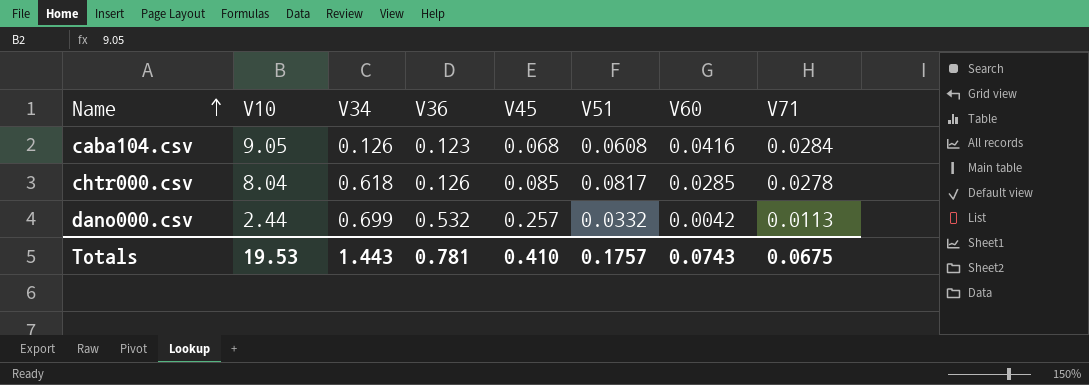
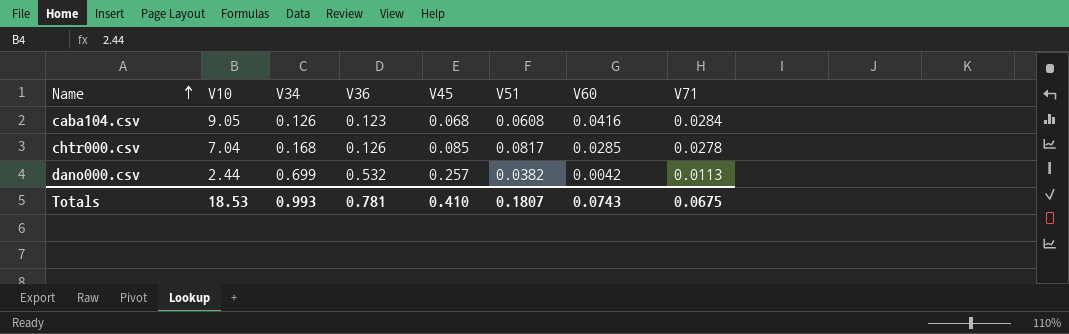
chtr000.csv | V10: 8.04 -> 7.04
chtr000.csv | V34: 0.618 -> 0.168
dano000.csv | V51: 0.0332 -> 0.0382
Totals | V10: 19.53 -> 18.53
Totals | V34: 1.443 -> 0.993
Totals | V51: 0.1757 -> 0.1807

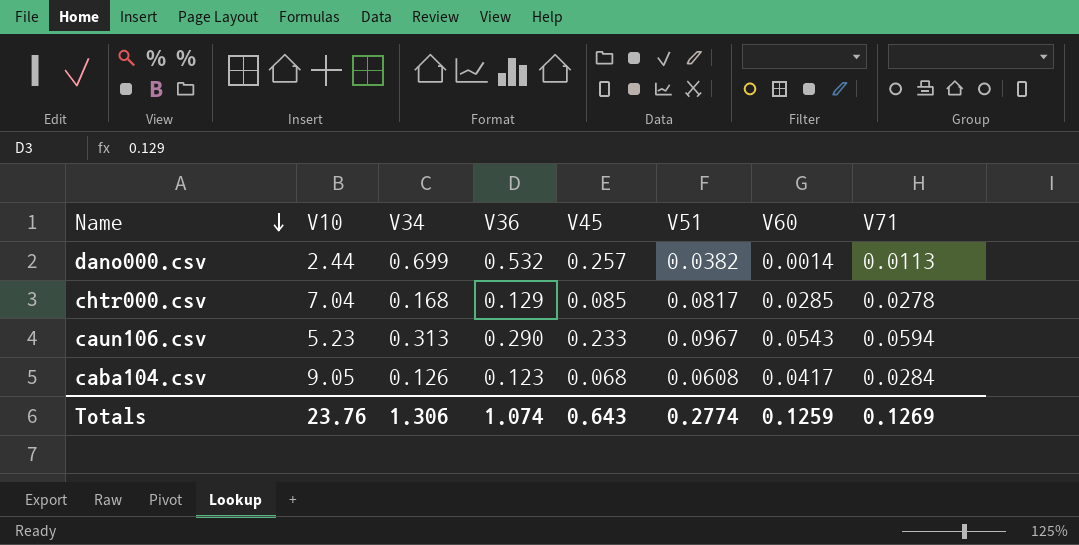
row order: Name ascending -> Name descending
dano000.csv | V60: 0.0042 -> 0.0014
chtr000.csv | V36: 0.126 -> 0.129
row caun106.csv: none -> 5.23 | 0.313 | 0.290 | 0.233 | 0.0967 | 0.0543 | 0.0594
caba104.csv | V60: 0.0416 -> 0.0417
Totals | V10: 18.53 -> 23.76
Totals | V34: 0.993 -> 1.306
Totals | V36: 0.781 -> 1.074
Totals | V45: 0.410 -> 0.643
Totals | V51: 0.1807 -> 0.2774
Totals | V60: 0.0743 -> 0.1259
Totals | V71: 0.0675 -> 0.1269

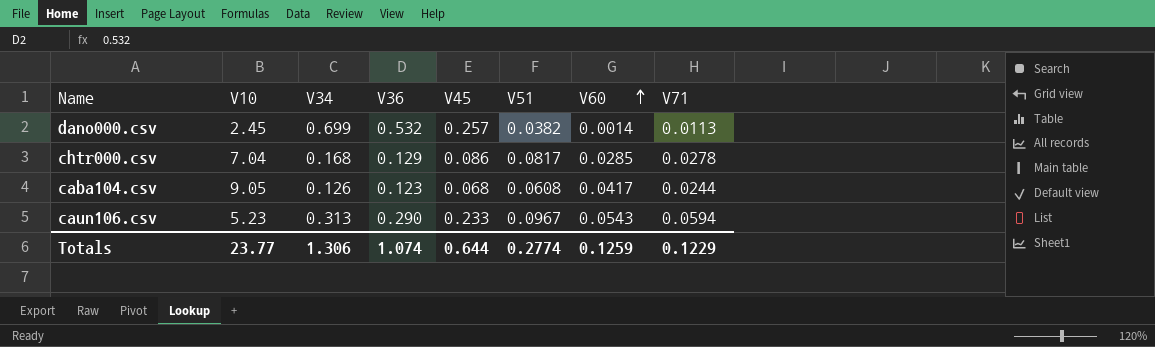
row order: Name descending -> V60 ascending
dano000.csv | V10: 2.44 -> 2.45
chtr000.csv | V45: 0.085 -> 0.086
caba104.csv | V71: 0.0284 -> 0.0244
Totals | V10: 23.76 -> 23.77
Totals | V45: 0.643 -> 0.644
Totals | V71: 0.1269 -> 0.1229

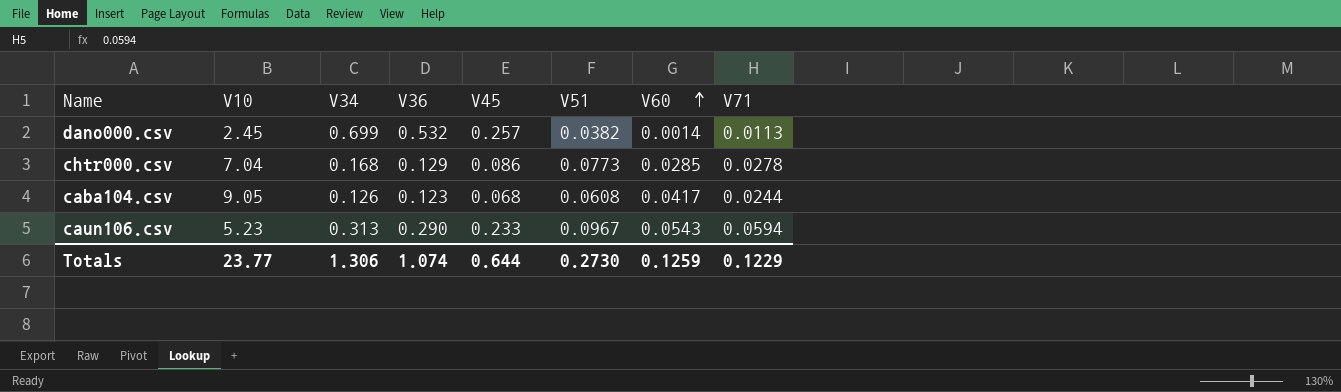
chtr000.csv | V51: 0.0817 -> 0.0773
Totals | V51: 0.2774 -> 0.2730

